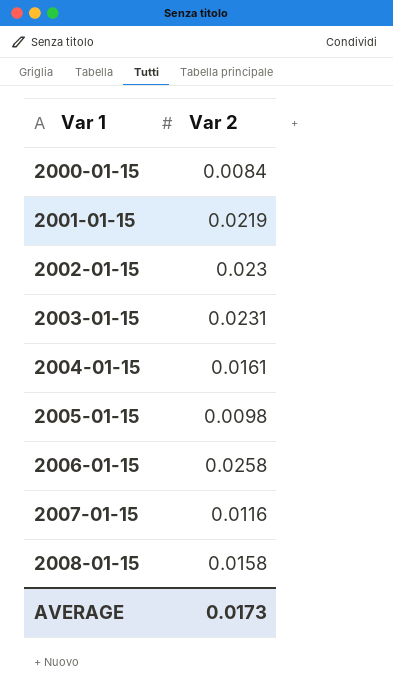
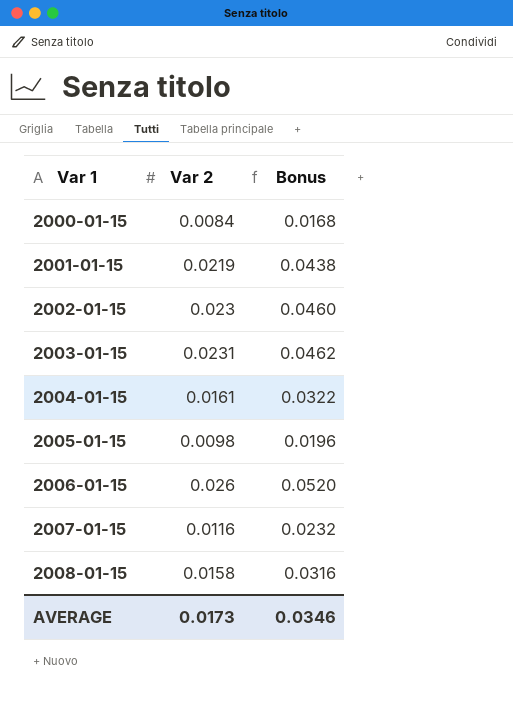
column Bonus | formula: none -> [Var 2] * 2
2006-01-15 | Var 2: 0.0258 -> 0.026

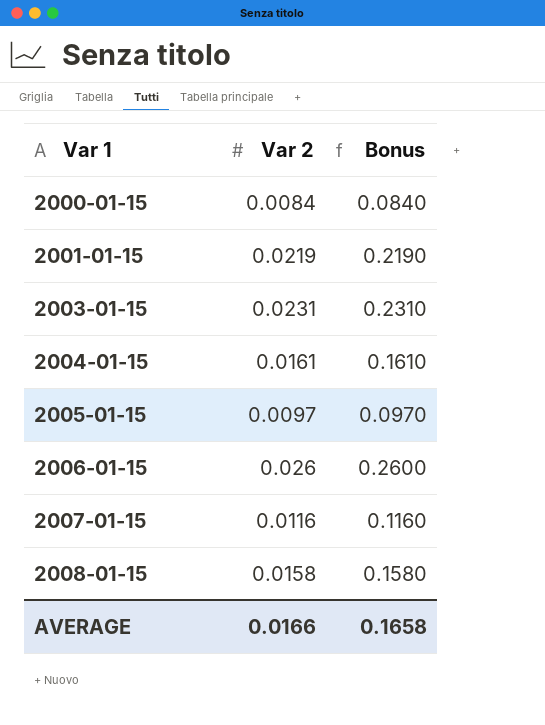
column Bonus | formula: [Var 2] * 2 -> [Var 2] * 10
row 2002-01-15: 0.023 | 0.0460 -> none
2005-01-15 | Var 2: 0.0098 -> 0.0097
AVERAGE | Var 2: 0.0173 -> 0.0166
AVERAGE | Bonus: 0.0346 -> 0.1658

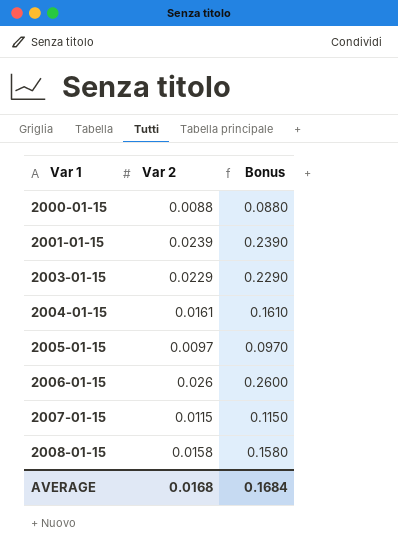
2000-01-15 | Var 2: 0.0084 -> 0.0088
2000-01-15 | Bonus: 0.0840 -> 0.0880
2001-01-15 | Var 2: 0.0219 -> 0.0239
2001-01-15 | Bonus: 0.2190 -> 0.2390
2003-01-15 | Var 2: 0.0231 -> 0.0229
2003-01-15 | Bonus: 0.2310 -> 0.2290
2007-01-15 | Var 2: 0.0116 -> 0.0115
2007-01-15 | Bonus: 0.1160 -> 0.1150
AVERAGE | Var 2: 0.0166 -> 0.0168
AVERAGE | Bonus: 0.1658 -> 0.1684

